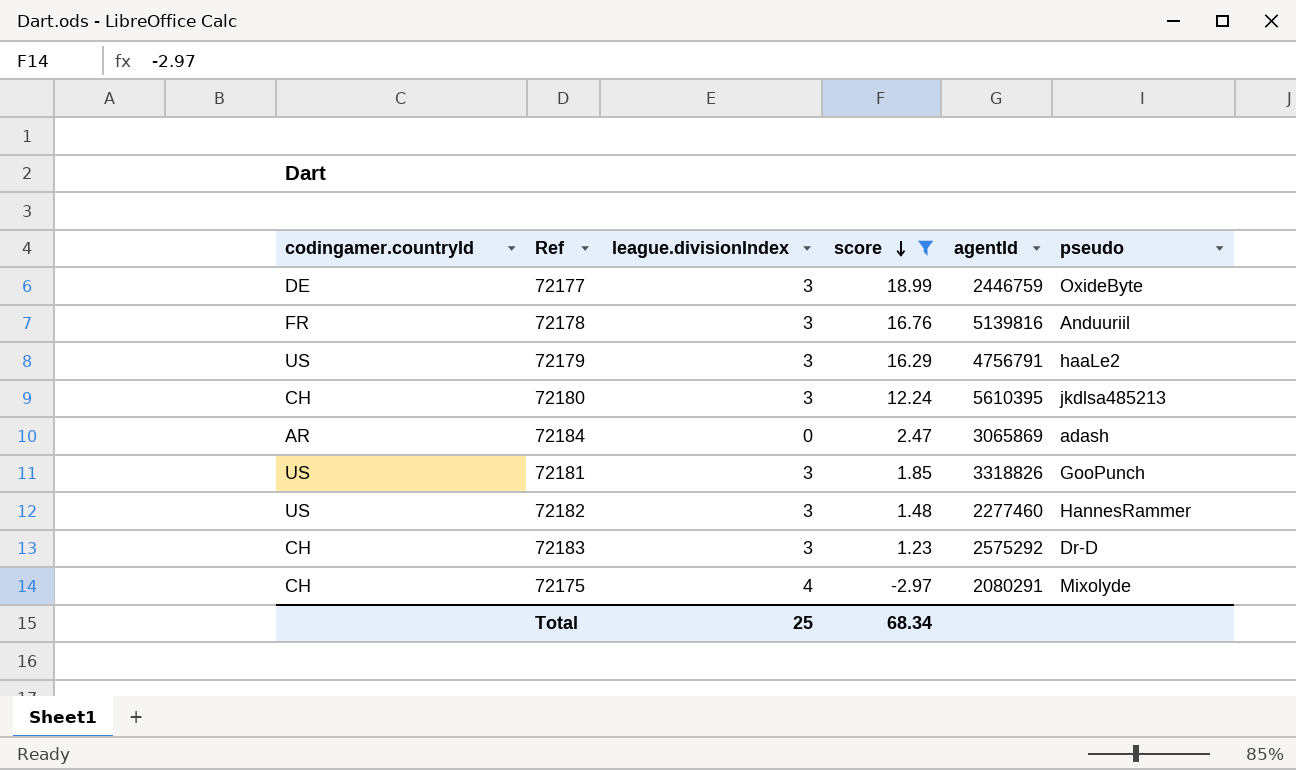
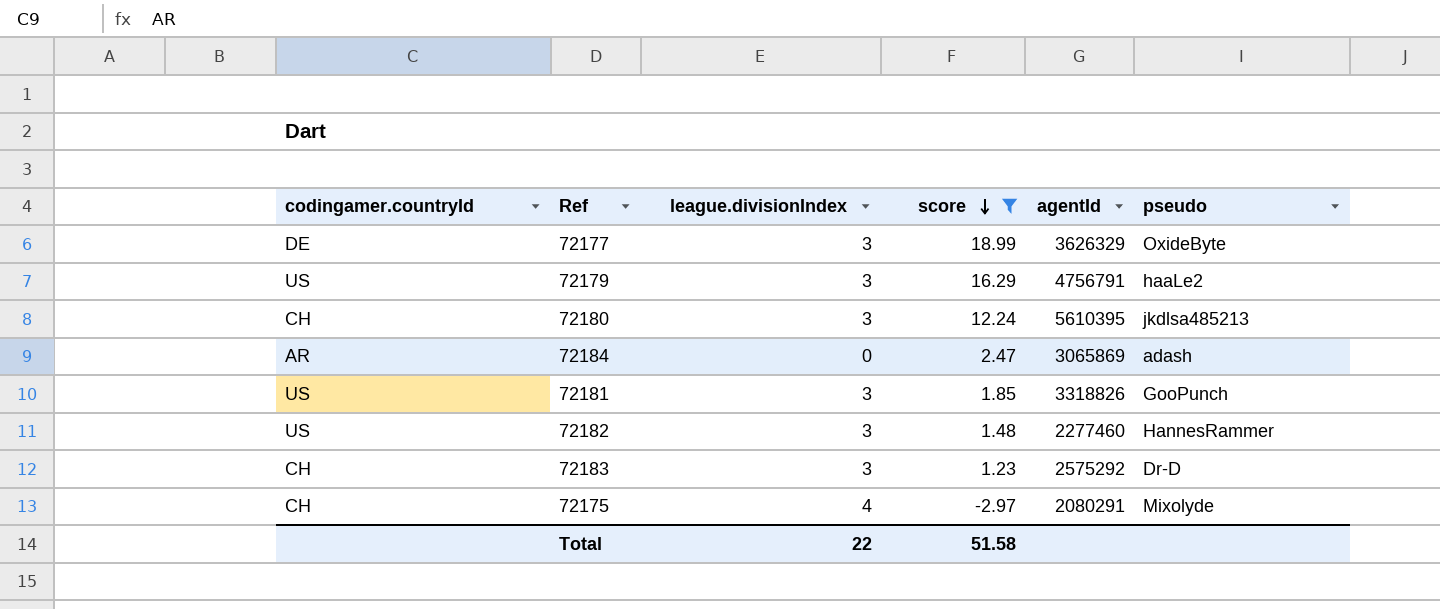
row 72178: FR | 3 | 16.76 | 5139816 | Anduuriil -> none
72177 | agentId: 2446759 -> 3626329
Total | league.divisionIndex: 25 -> 22
Total | score: 68.34 -> 51.58

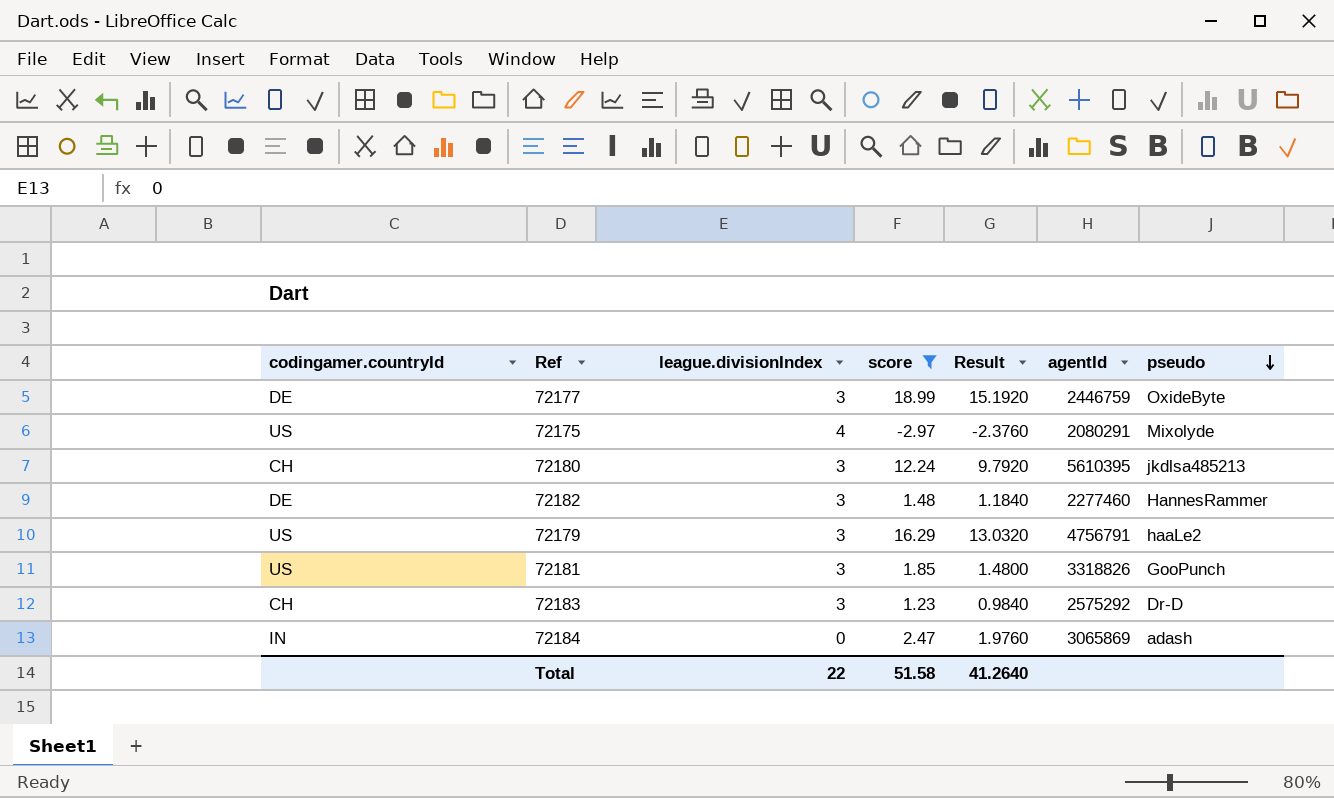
row order: score descending -> pseudo descending
column Result | formula: none -> [score] * 0.8
72177 | agentId: 3626329 -> 2446759
72175 | codingamer.countryId: CH -> US
72182 | codingamer.countryId: US -> DE
72184 | codingamer.countryId: AR -> IN

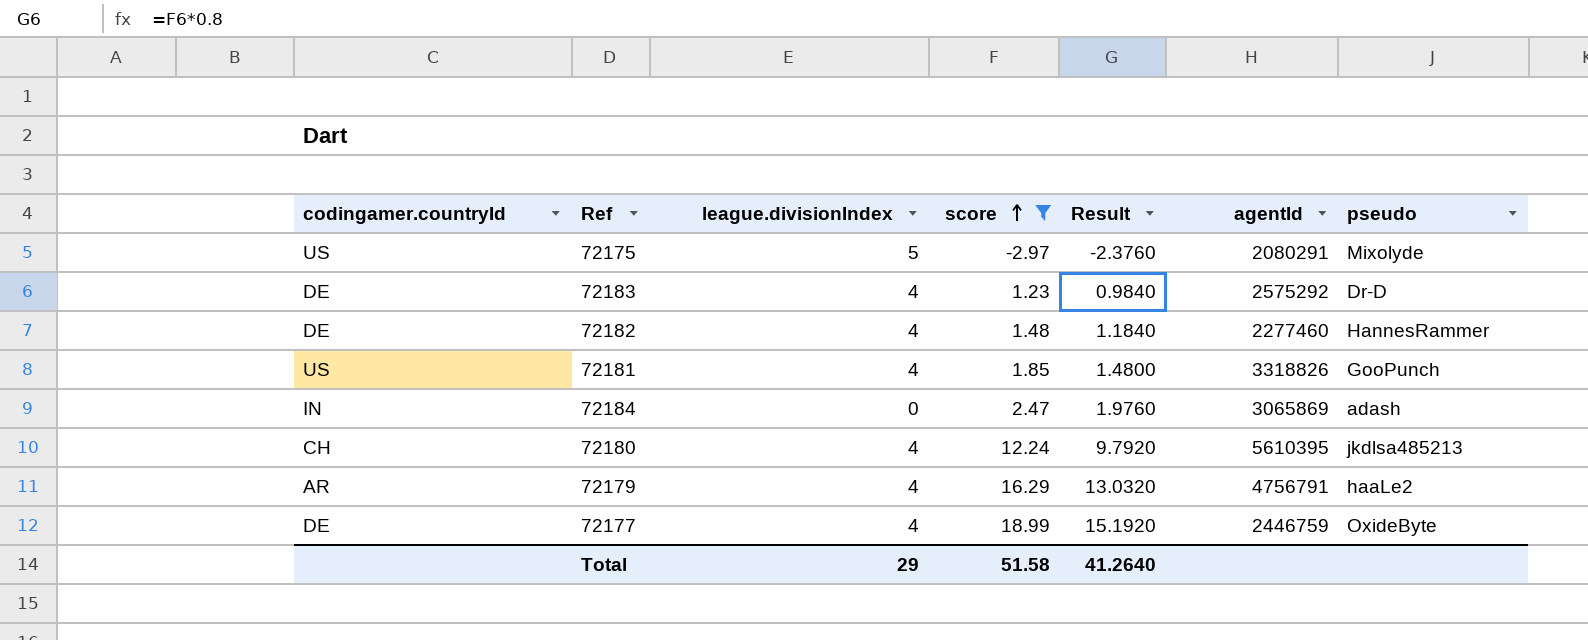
row order: pseudo descending -> score ascending
72175 | league.divisionIndex: 4 -> 5
72183 | codingamer.countryId: CH -> DE
72183 | league.divisionIndex: 3 -> 4
72182 | league.divisionIndex: 3 -> 4
72181 | league.divisionIndex: 3 -> 4
72180 | league.divisionIndex: 3 -> 4
72179 | codingamer.countryId: US -> AR
72179 | league.divisionIndex: 3 -> 4
72177 | league.divisionIndex: 3 -> 4
Total | league.divisionIndex: 22 -> 29

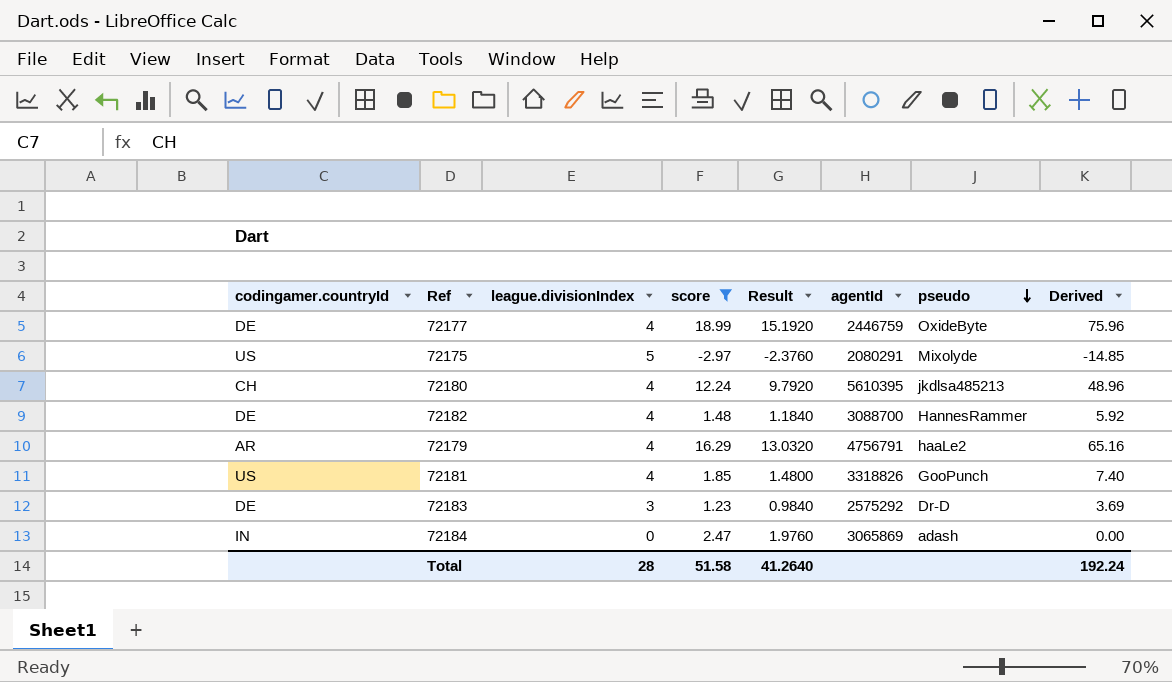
row order: score ascending -> pseudo descending
column Derived | formula: none -> [league.divisionIndex] * [score]
72182 | agentId: 2277460 -> 3088700
72183 | league.divisionIndex: 4 -> 3
Total | league.divisionIndex: 29 -> 28

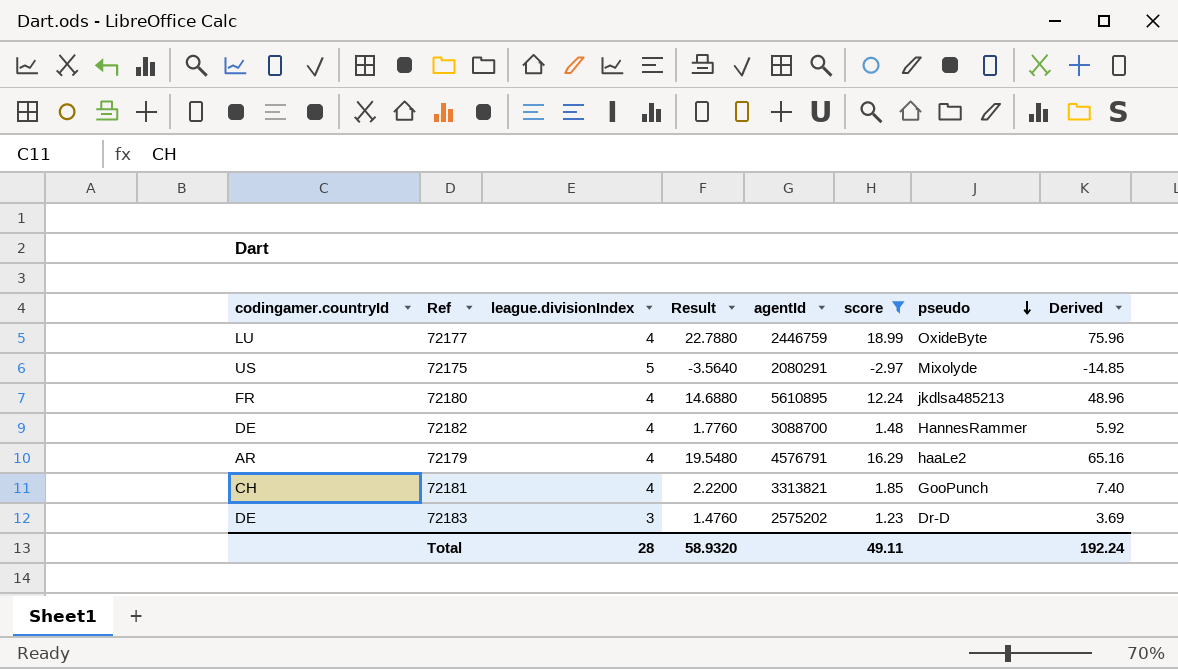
column Result | formula: [score] * 0.8 -> [score] * 1.2
column score | position: 4 -> 6
row 72184: IN | 0 | 2.47 | 1.9760 | 3065869 | adash | 0.00 -> none
72177 | codingamer.countryId: DE -> LU
72180 | codingamer.countryId: CH -> FR
72180 | agentId: 5610395 -> 5610895
72179 | agentId: 4756791 -> 4576791
72181 | codingamer.countryId: US -> CH
72181 | agentId: 3318826 -> 3313821
72183 | agentId: 2575292 -> 2575202
Total | Result: 41.2640 -> 58.9320
Total | score: 51.58 -> 49.11

